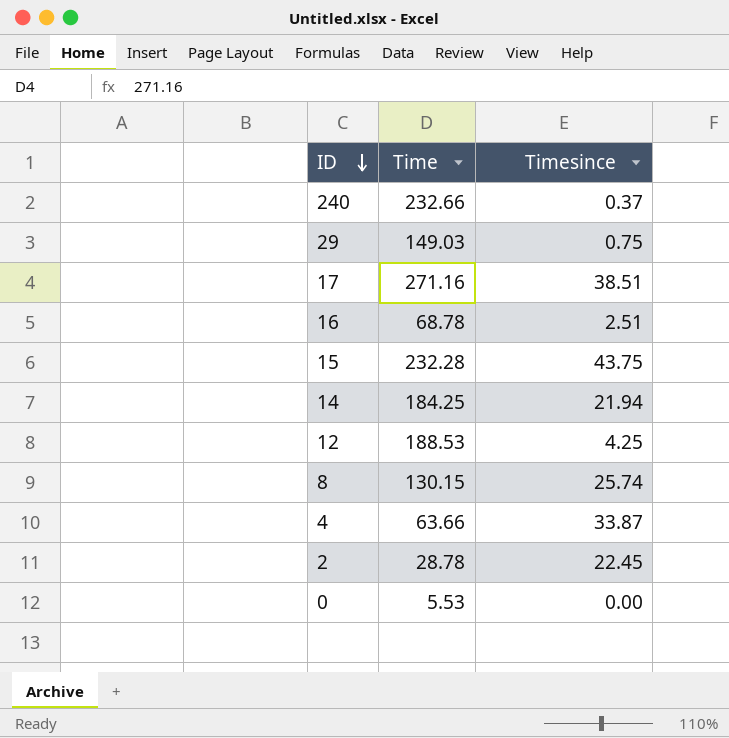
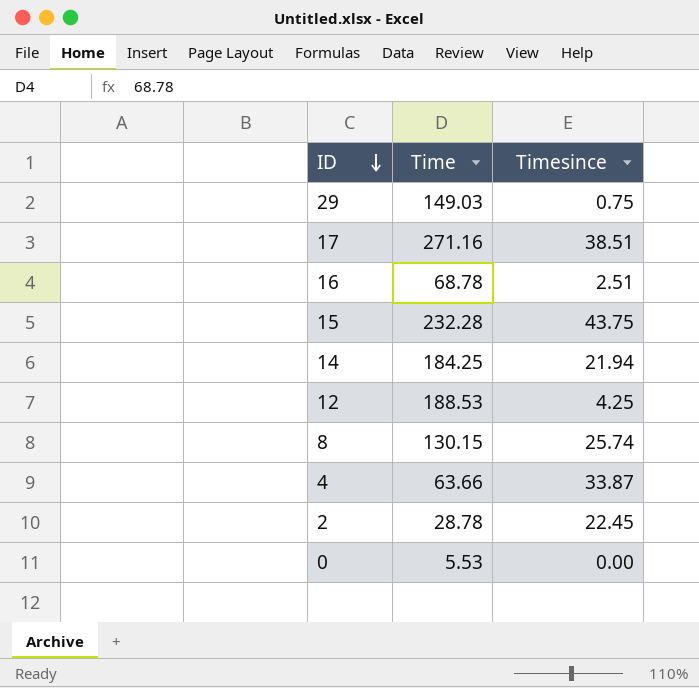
row 240: 232.66 | 0.37 -> none

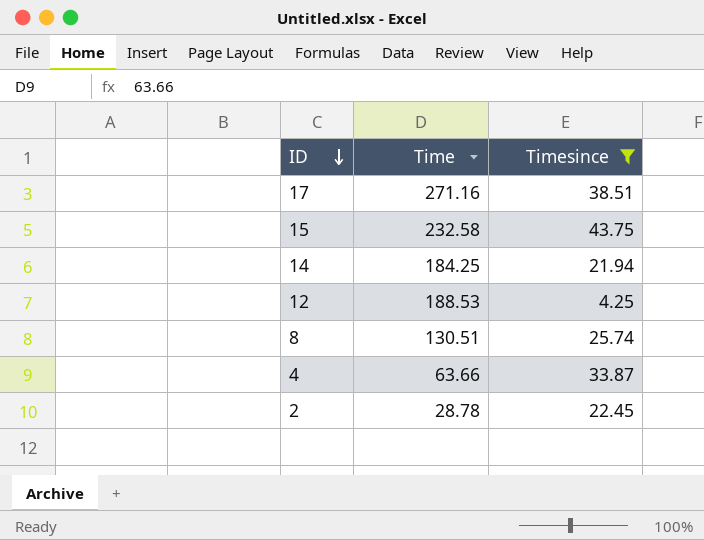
filter: none -> Timesince >= 4.25
15 | Time: 232.28 -> 232.58
8 | Time: 130.15 -> 130.51

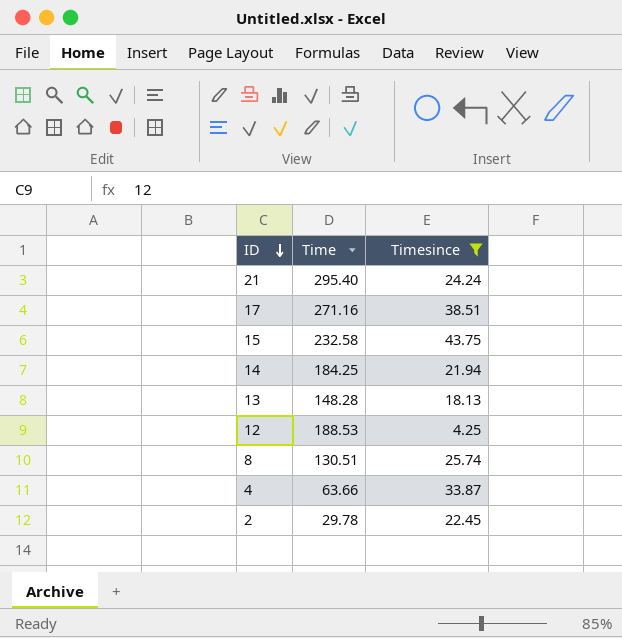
row 21: none -> 295.40 | 24.24
row 13: none -> 148.28 | 18.13
2 | Time: 28.78 -> 29.78

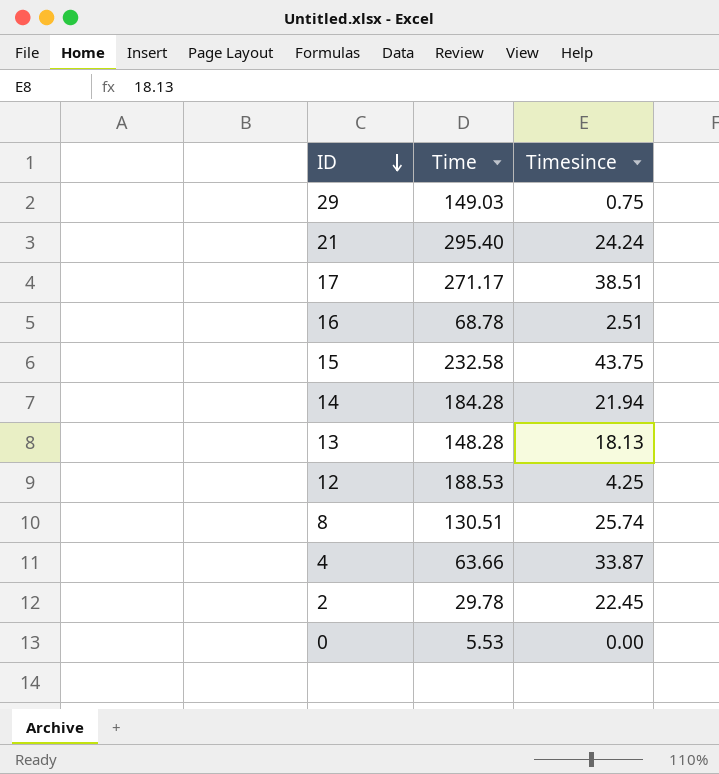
filter: Timesince >= 4.25 -> none
17 | Time: 271.16 -> 271.17
14 | Time: 184.25 -> 184.28

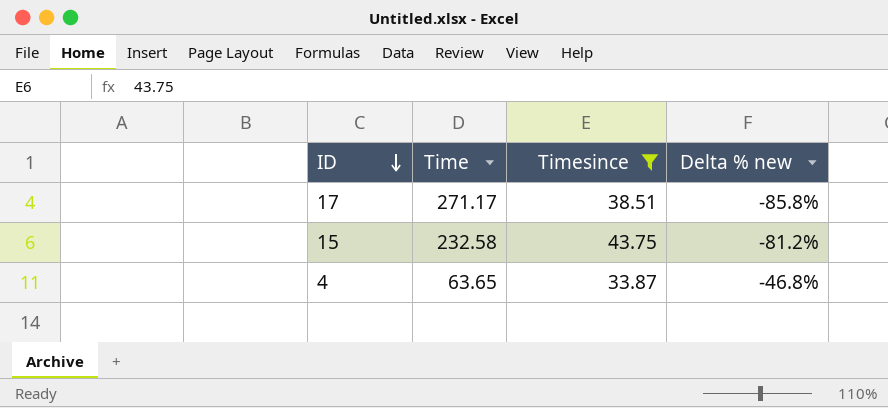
filter: none -> Timesince >= 33.87
column Delta % new | formula: none -> ([Timesince] - [Time]) / [Time]
4 | Time: 63.66 -> 63.65

